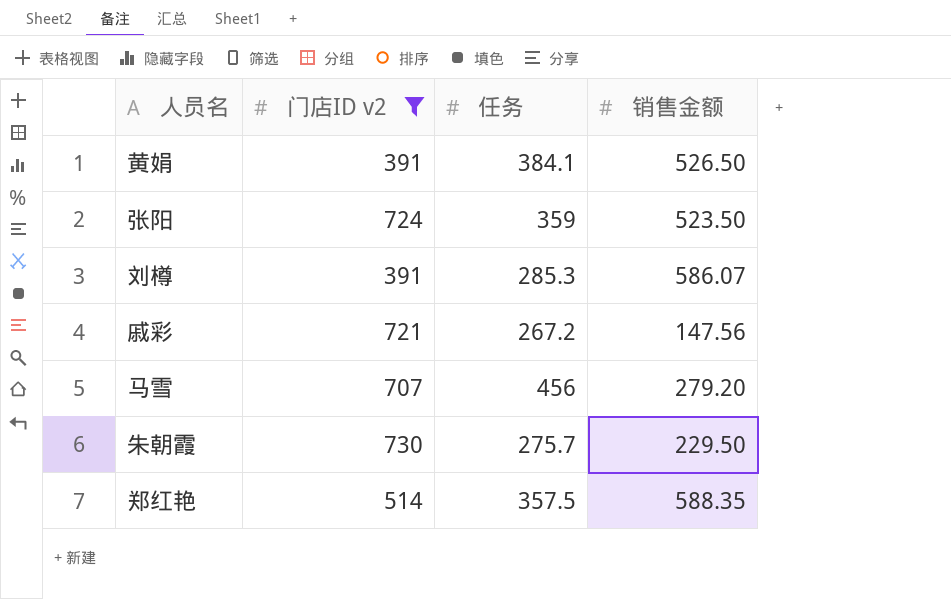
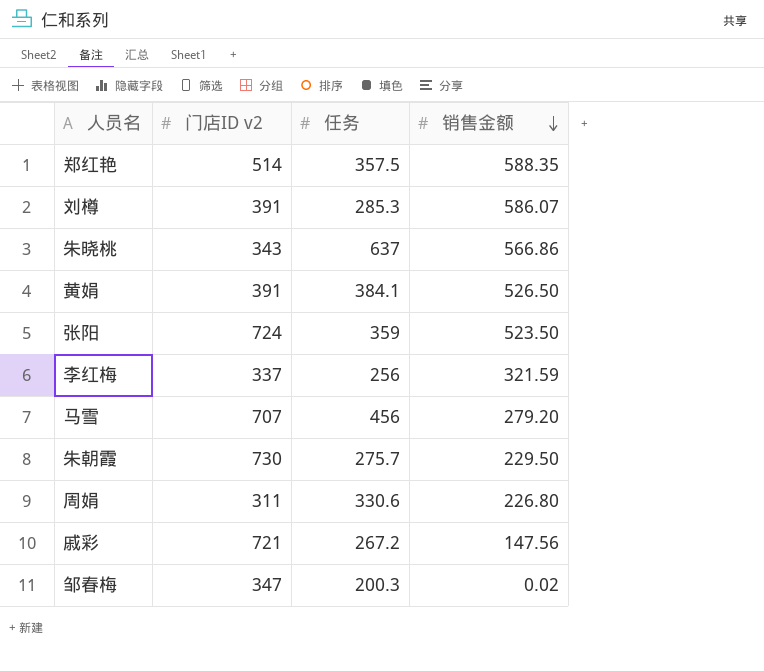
filter: 门店ID v2 >= 391 -> none
row order: none -> 销售金额 descending

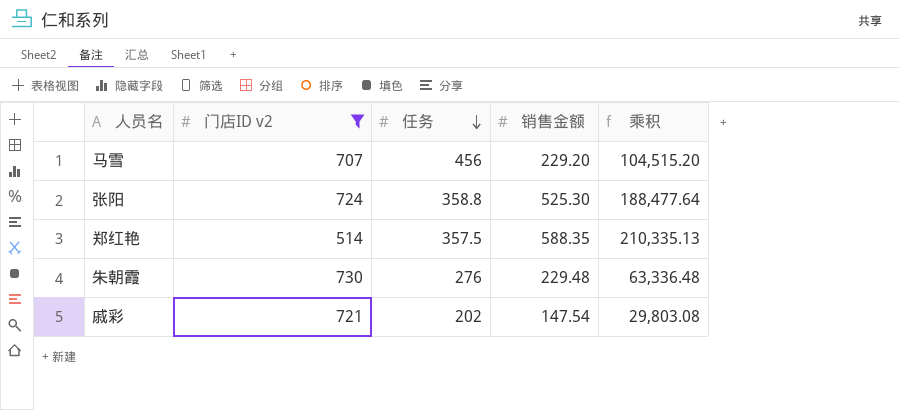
filter: none -> 门店ID v2 >= 514
row order: 销售金额 descending -> 任务 descending
column 乘积 | formula: none -> [任务] * [销售金额]
马雪 | 销售金额: 279.20 -> 229.20
张阳 | 任务: 359 -> 358.8
张阳 | 销售金额: 523.50 -> 525.30
朱朝霞 | 任务: 275.7 -> 276
朱朝霞 | 销售金额: 229.50 -> 229.48
戚彩 | 任务: 267.2 -> 202
戚彩 | 销售金额: 147.56 -> 147.54

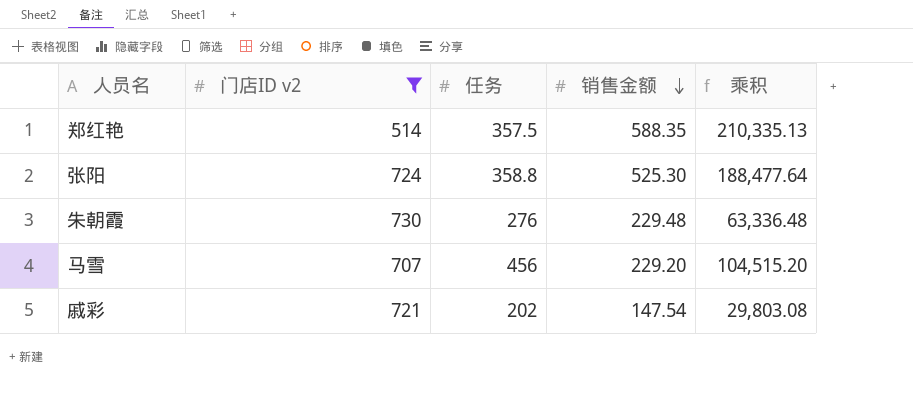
row order: 任务 descending -> 销售金额 descending

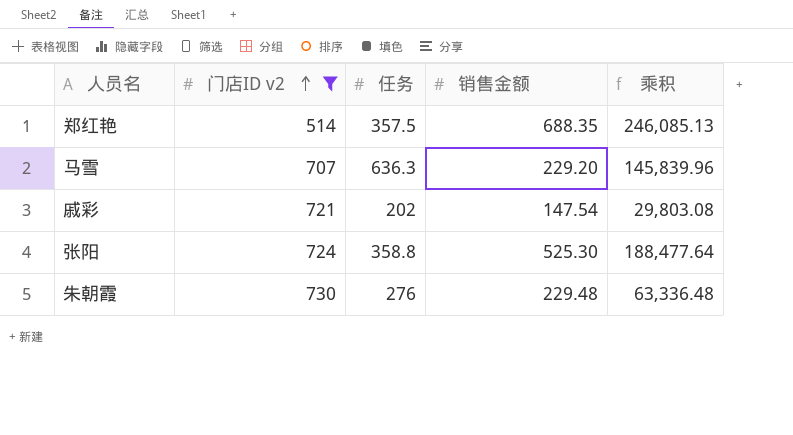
row order: 销售金额 descending -> 门店ID v2 ascending
郑红艳 | 销售金额: 588.35 -> 688.35
郑红艳 | 乘积: 210,335.13 -> 246,085.13
马雪 | 任务: 456 -> 636.3
马雪 | 乘积: 104,515.20 -> 145,839.96

